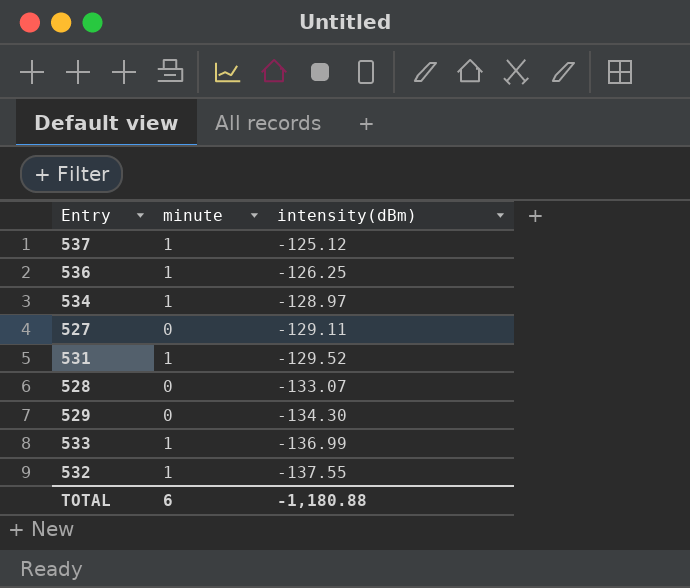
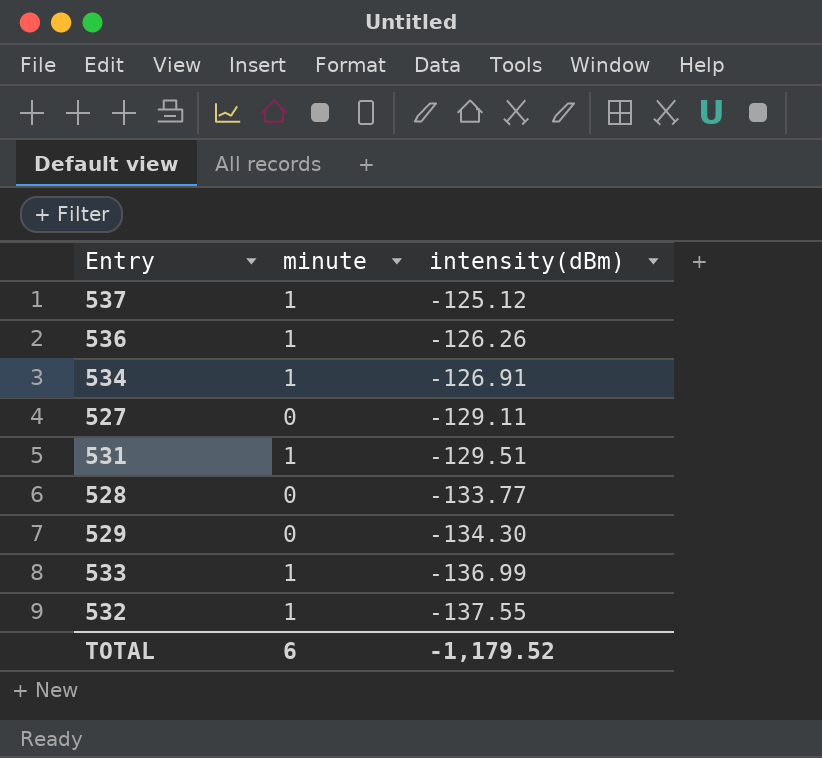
536 | intensity(dBm): -126.25 -> -126.26
534 | intensity(dBm): -128.97 -> -126.91
531 | intensity(dBm): -129.52 -> -129.51
528 | intensity(dBm): -133.07 -> -133.77
TOTAL | intensity(dBm): -1,180.88 -> -1,179.52

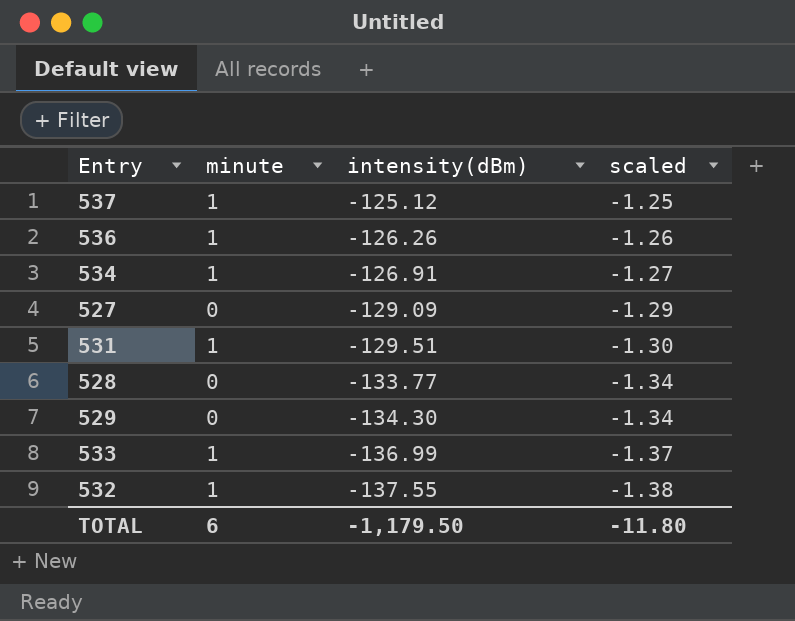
column scaled | formula: none -> [intensity(dBm)] * 0.01
527 | intensity(dBm): -129.11 -> -129.09
TOTAL | intensity(dBm): -1,179.52 -> -1,179.50

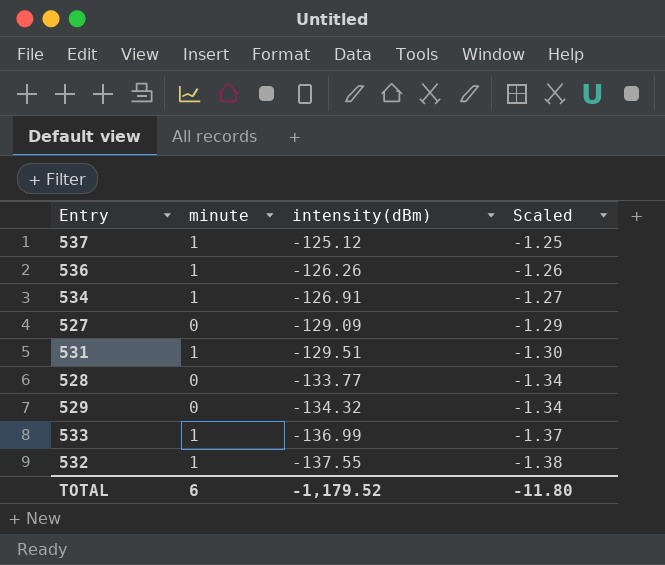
column name: scaled -> Scaled
529 | intensity(dBm): -134.30 -> -134.32
TOTAL | intensity(dBm): -1,179.50 -> -1,179.52

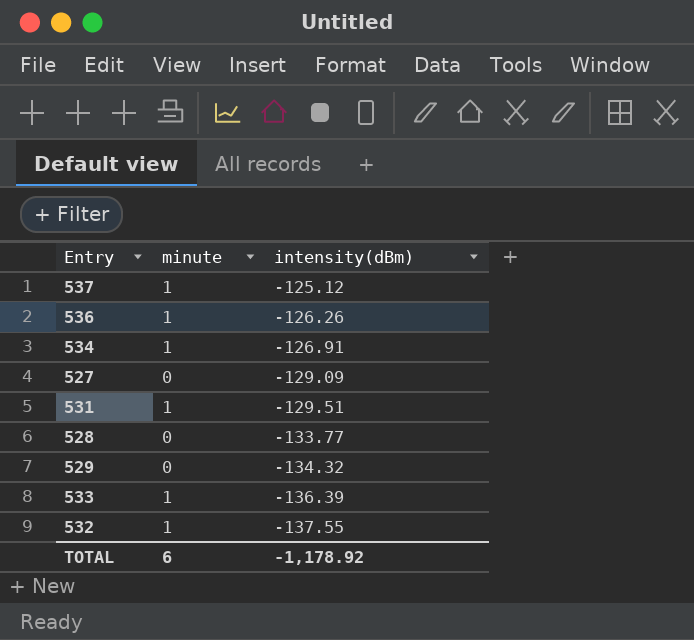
column Scaled | formula: [intensity(dBm)] * 0.01 -> none
533 | intensity(dBm): -136.99 -> -136.39
TOTAL | intensity(dBm): -1,179.52 -> -1,178.92

